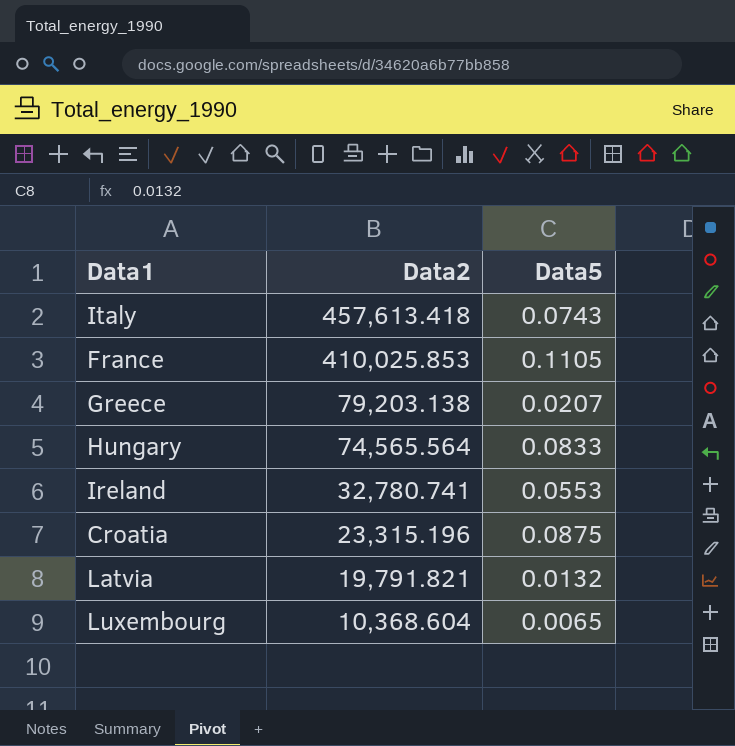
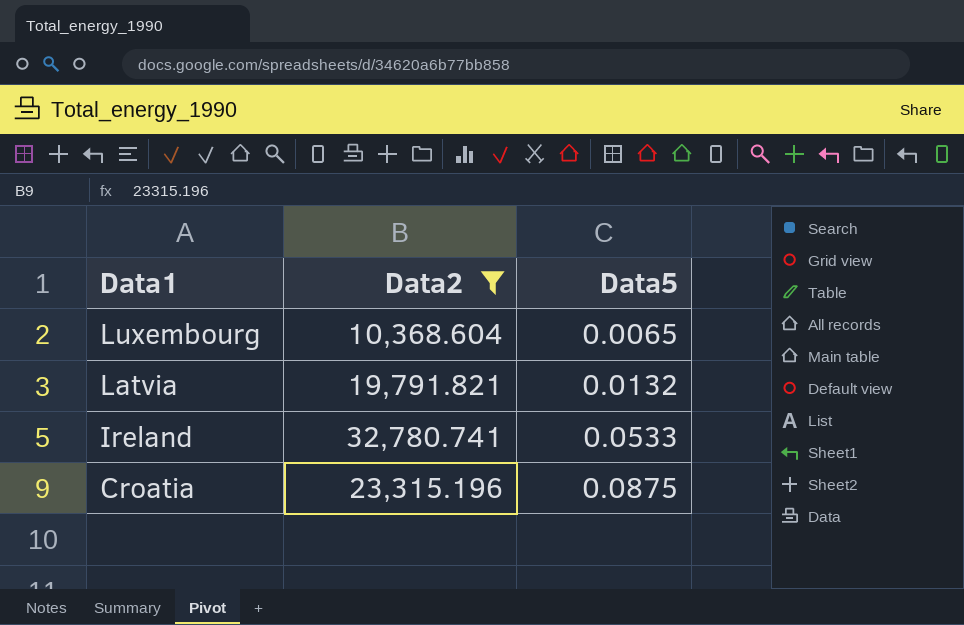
filter: none -> Data2 <= 32,780.741
row order: Data2 descending -> Data1 descending
Ireland | Data5: 0.0553 -> 0.0533

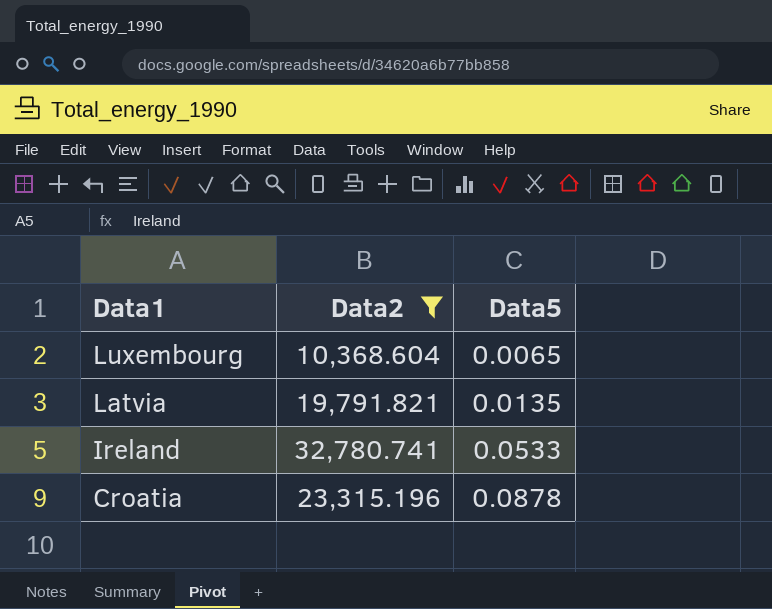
Latvia | Data5: 0.0132 -> 0.0135
Croatia | Data5: 0.0875 -> 0.0878

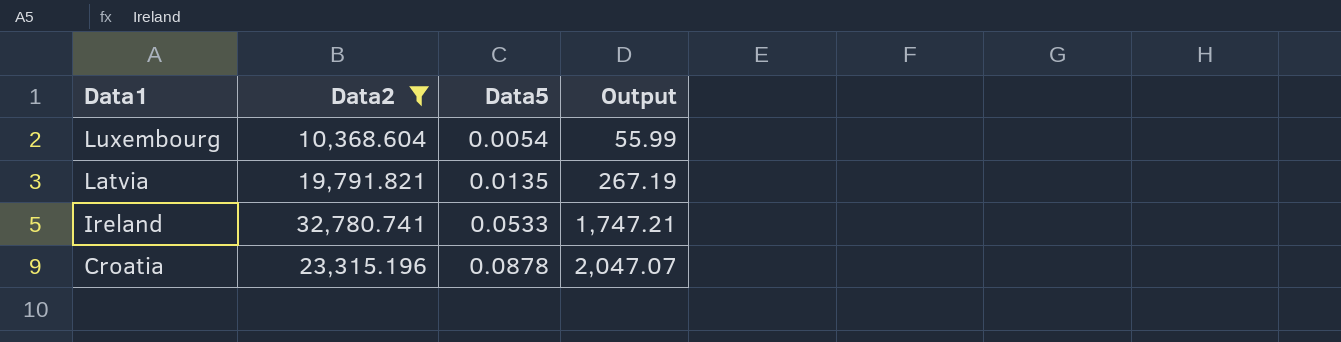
column Output | formula: none -> [Data2] * [Data5]
Luxembourg | Data5: 0.0065 -> 0.0054

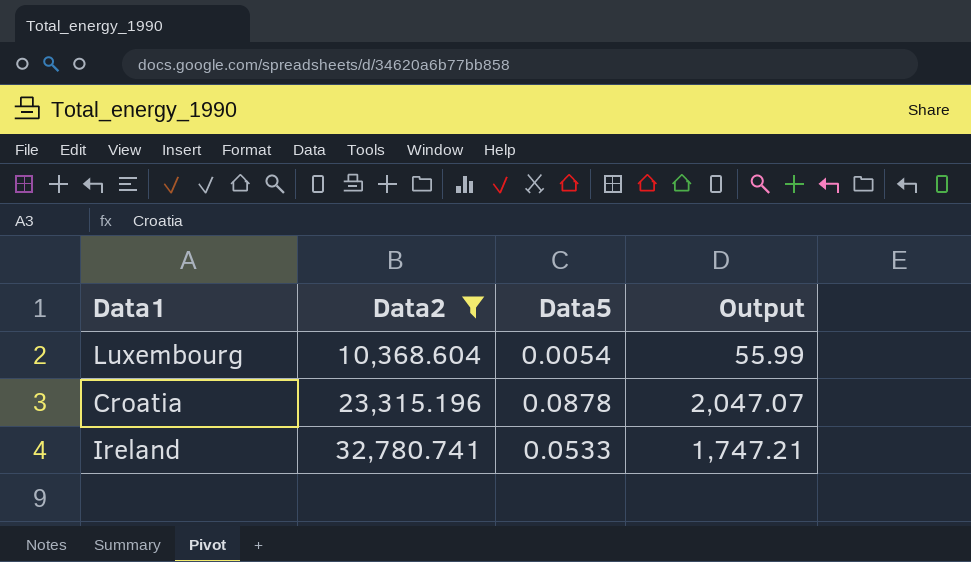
row order: Data1 descending -> Data2 ascending
row Latvia: 19,791.821 | 0.0135 | 267.19 -> none

